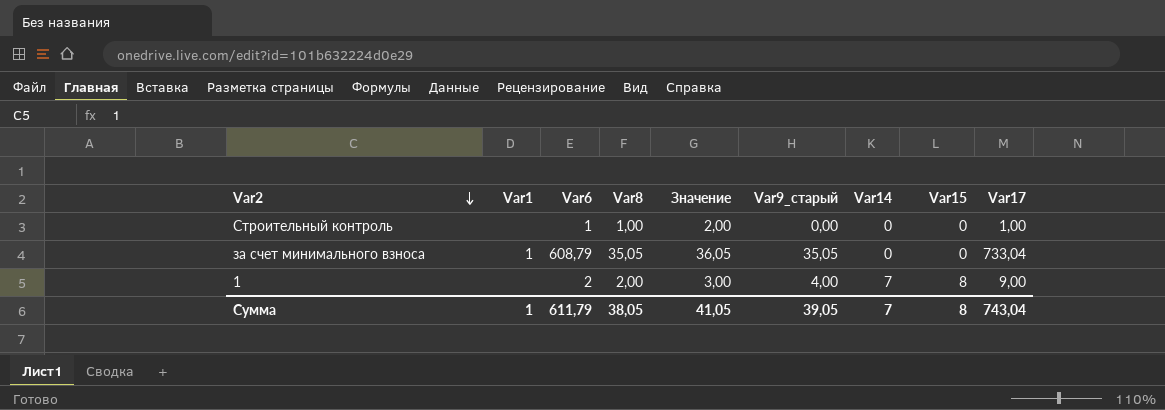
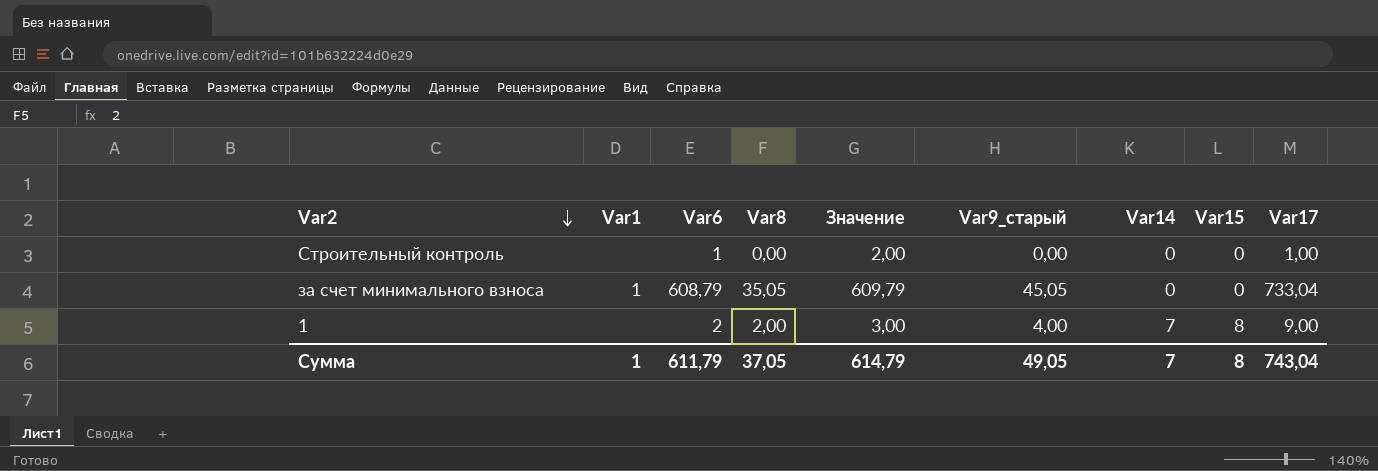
column Значение | formula: [Var8] + 1 -> [Var6] + 1
Строительный контроль | Var8: 1,00 -> 0,00
за счет минимального взноса | Var9_старый: 35,05 -> 45,05
Сумма | Var8: 38,05 -> 37,05
Сумма | Значение: 41,05 -> 614,79
Сумма | Var9_старый: 39,05 -> 49,05

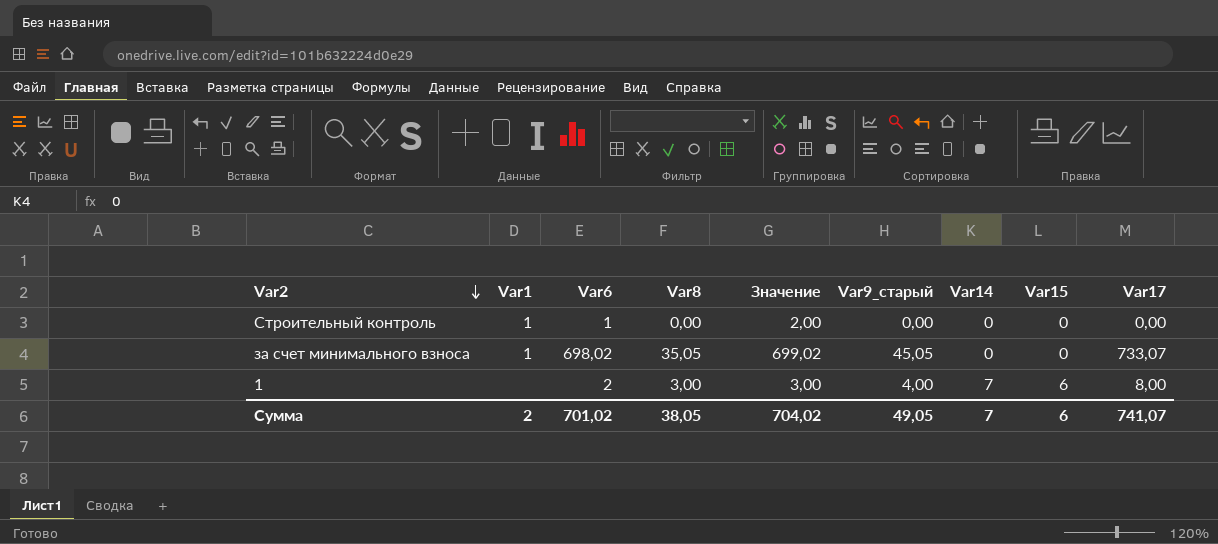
Строительный контроль | Var1: none -> 1
Строительный контроль | Var17: 1,00 -> 0,00
за счет минимального взноса | Var6: 608,79 -> 698,02
за счет минимального взноса | Значение: 609,79 -> 699,02
за счет минимального взноса | Var17: 733,04 -> 733,07
1 | Var8: 2,00 -> 3,00
1 | Var15: 8 -> 6
1 | Var17: 9,00 -> 8,00
Сумма | Var1: 1 -> 2
Сумма | Var6: 611,79 -> 701,02
Сумма | Var8: 37,05 -> 38,05
Сумма | Значение: 614,79 -> 704,02
Сумма | Var15: 8 -> 6
Сумма | Var17: 743,04 -> 741,07

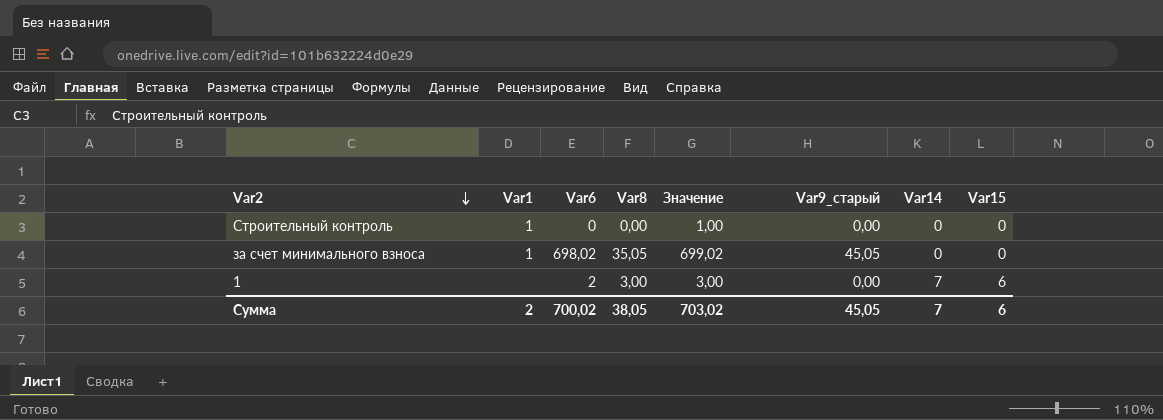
column Var17 | position: 9 -> none
Строительный контроль | Var6: 1 -> 0
Строительный контроль | Значение: 2,00 -> 1,00
1 | Var9_старый: 4,00 -> 0,00
Сумма | Var6: 701,02 -> 700,02
Сумма | Значение: 704,02 -> 703,02
Сумма | Var9_старый: 49,05 -> 45,05

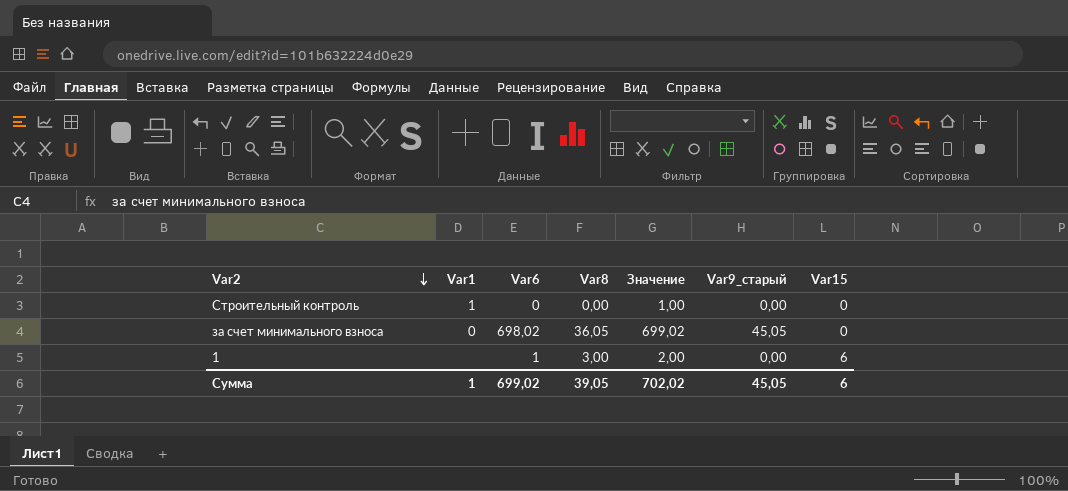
column Var14 | position: 7 -> none
за счет минимального взноса | Var1: 1 -> 0
за счет минимального взноса | Var8: 35,05 -> 36,05
1 | Var6: 2 -> 1
1 | Значение: 3,00 -> 2,00
Сумма | Var1: 2 -> 1
Сумма | Var6: 700,02 -> 699,02
Сумма | Var8: 38,05 -> 39,05
Сумма | Значение: 703,02 -> 702,02

